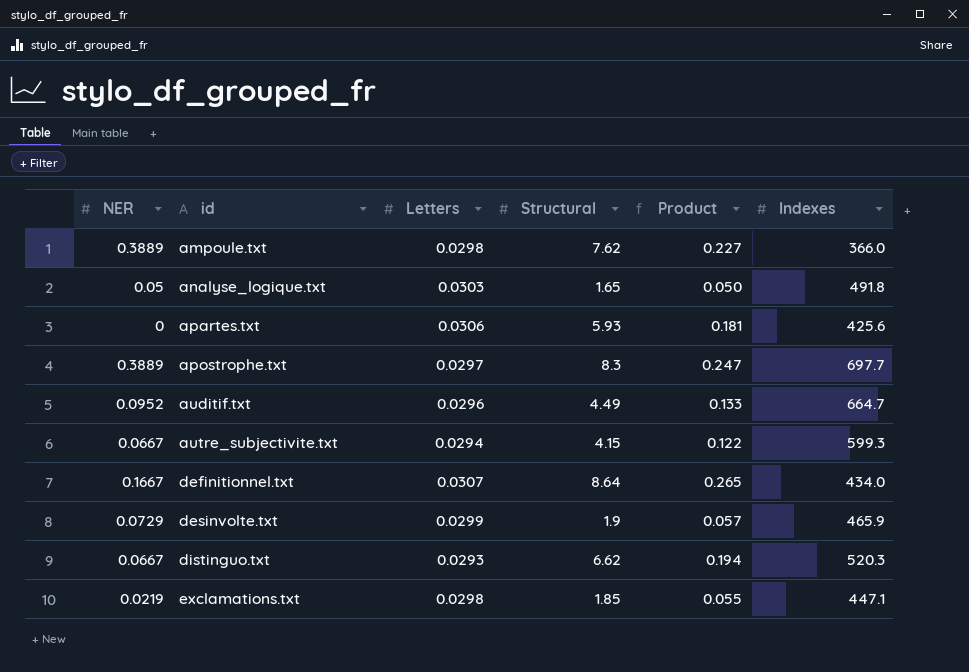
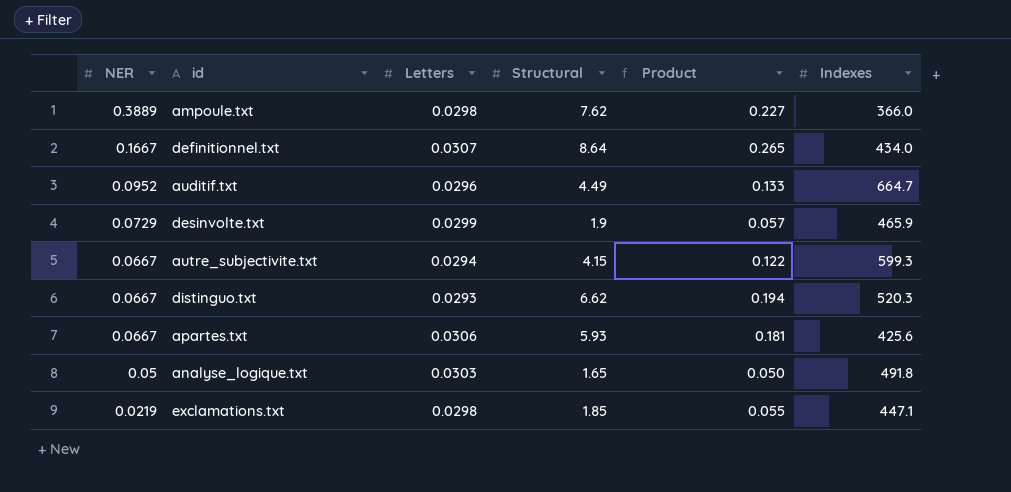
row order: id ascending -> NER descending
row apostrophe.txt: 0.3889 | 0.0297 | 8.3 | 0.247 | 697.7 -> none
apartes.txt | NER: 0 -> 0.0667

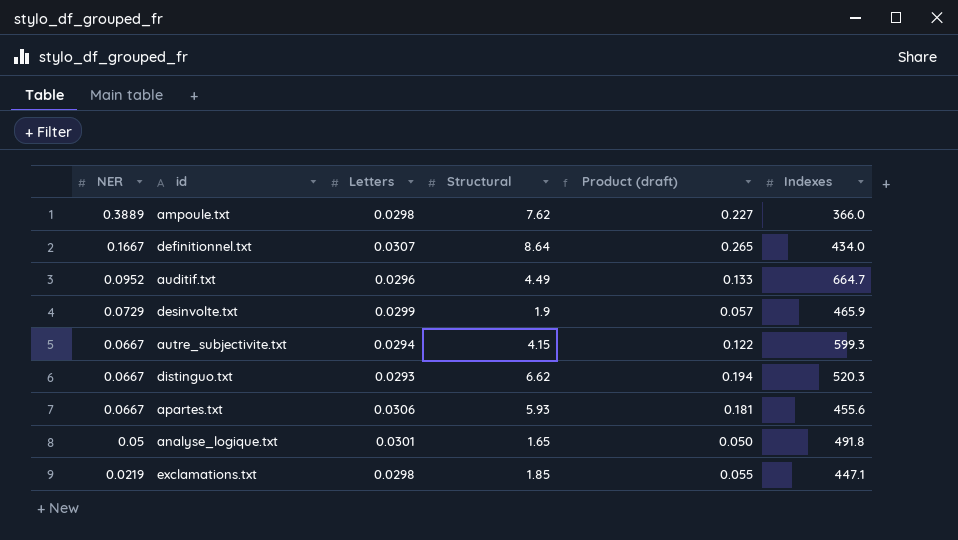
column name: Product -> Product (draft)
apartes.txt | Indexes: 425.6 -> 455.6
analyse_logique.txt | Letters: 0.0303 -> 0.0301

